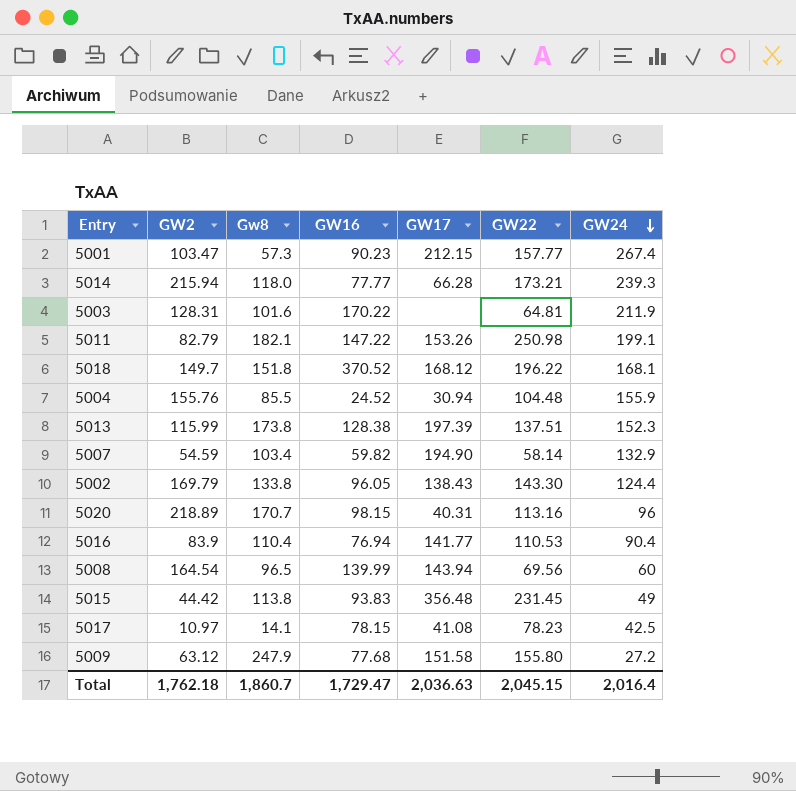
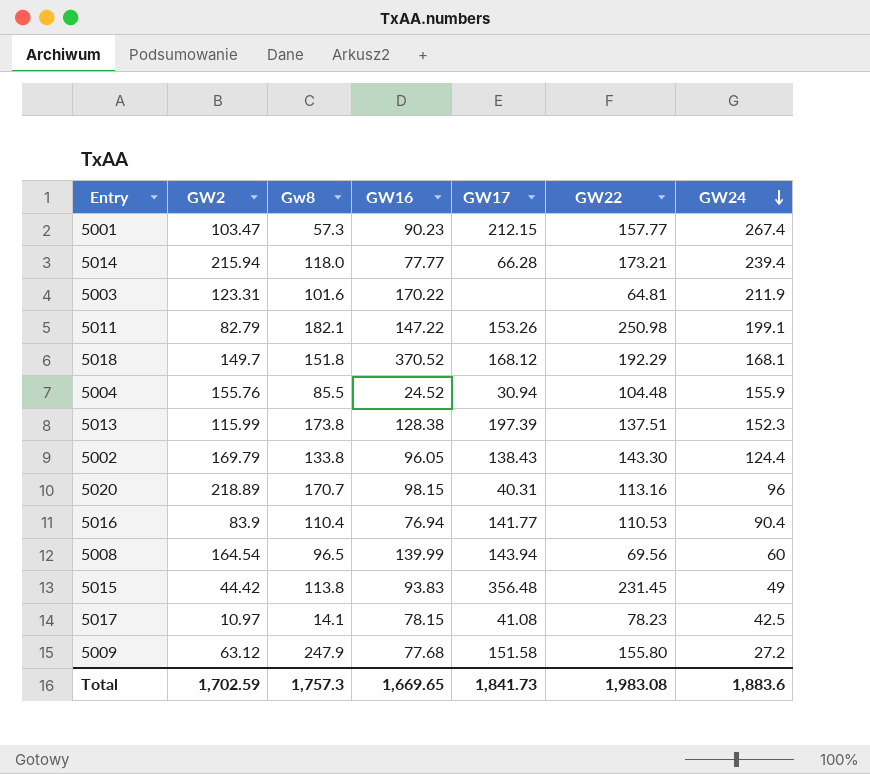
row 5007: 54.59 | 103.4 | 59.82 | 194.90 | 58.14 | 132.9 -> none
5014 | GW24: 239.3 -> 239.4
5003 | GW2: 128.31 -> 123.31
5018 | GW22: 196.22 -> 192.29
Total | GW2: 1,762.18 -> 1,702.59
Total | Gw8: 1,860.7 -> 1,757.3
Total | GW16: 1,729.47 -> 1,669.65
Total | GW17: 2,036.63 -> 1,841.73
Total | GW22: 2,045.15 -> 1,983.08
Total | GW24: 2,016.4 -> 1,883.6

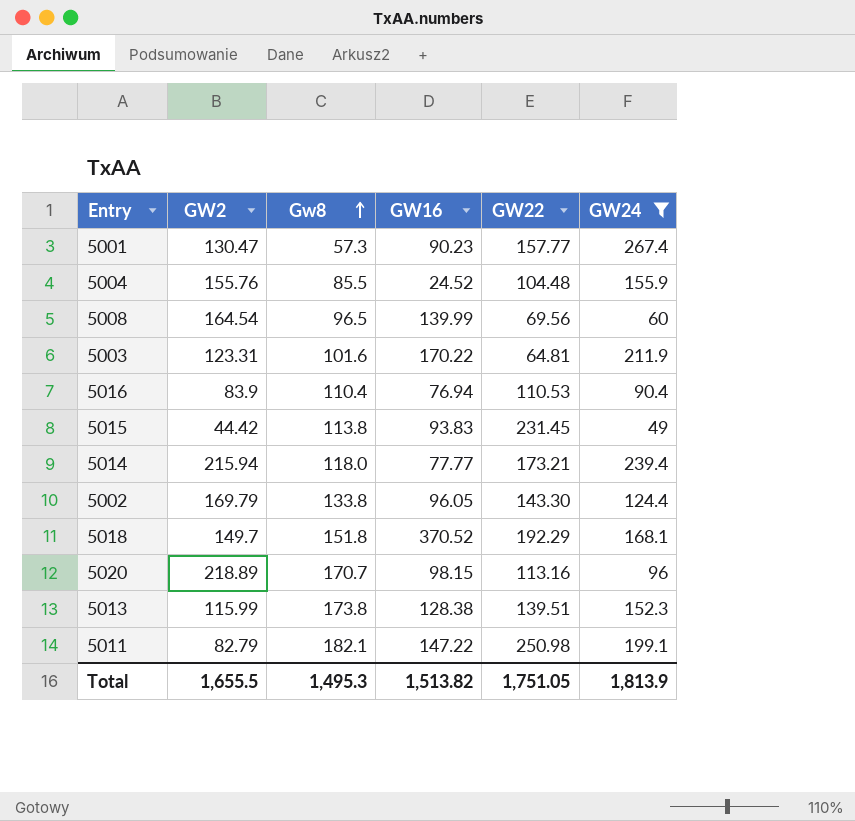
filter: none -> GW24 >= 49
row order: GW24 descending -> Gw8 ascending
column GW17 | position: 5 -> none
5001 | GW2: 103.47 -> 130.47
5013 | GW22: 137.51 -> 139.51
Total | GW2: 1,702.59 -> 1,655.5
Total | Gw8: 1,757.3 -> 1,495.3
Total | GW16: 1,669.65 -> 1,513.82
Total | GW22: 1,983.08 -> 1,751.05
Total | GW24: 1,883.6 -> 1,813.9

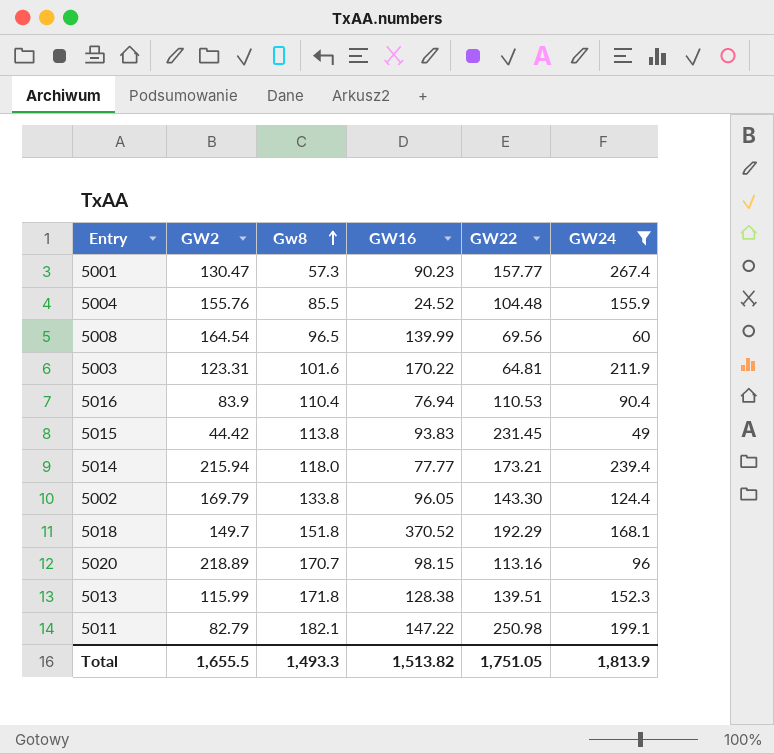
5013 | Gw8: 173.8 -> 171.8
Total | Gw8: 1,495.3 -> 1,493.3

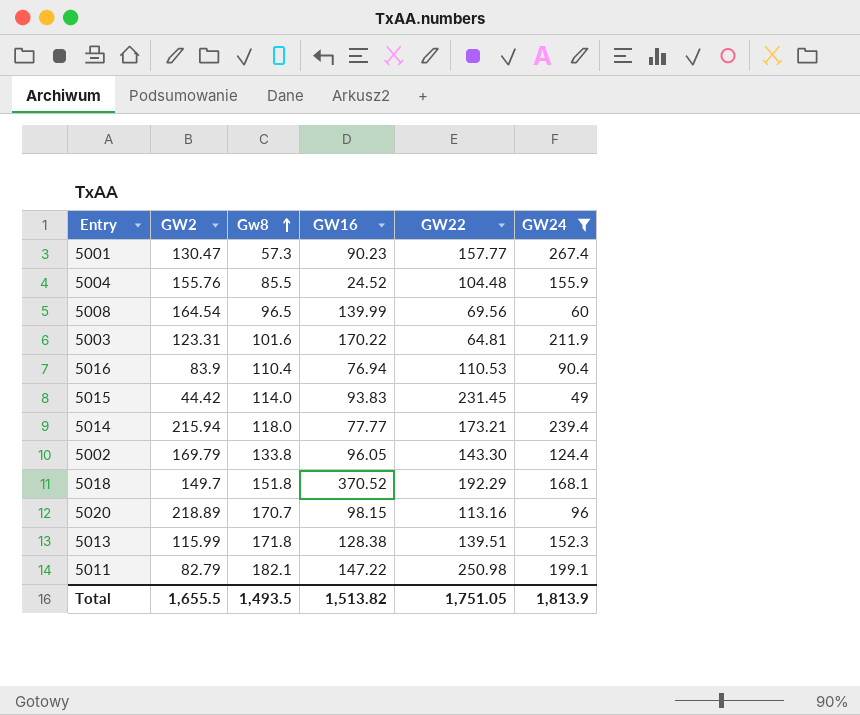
5015 | Gw8: 113.8 -> 114.0
Total | Gw8: 1,493.3 -> 1,493.5

